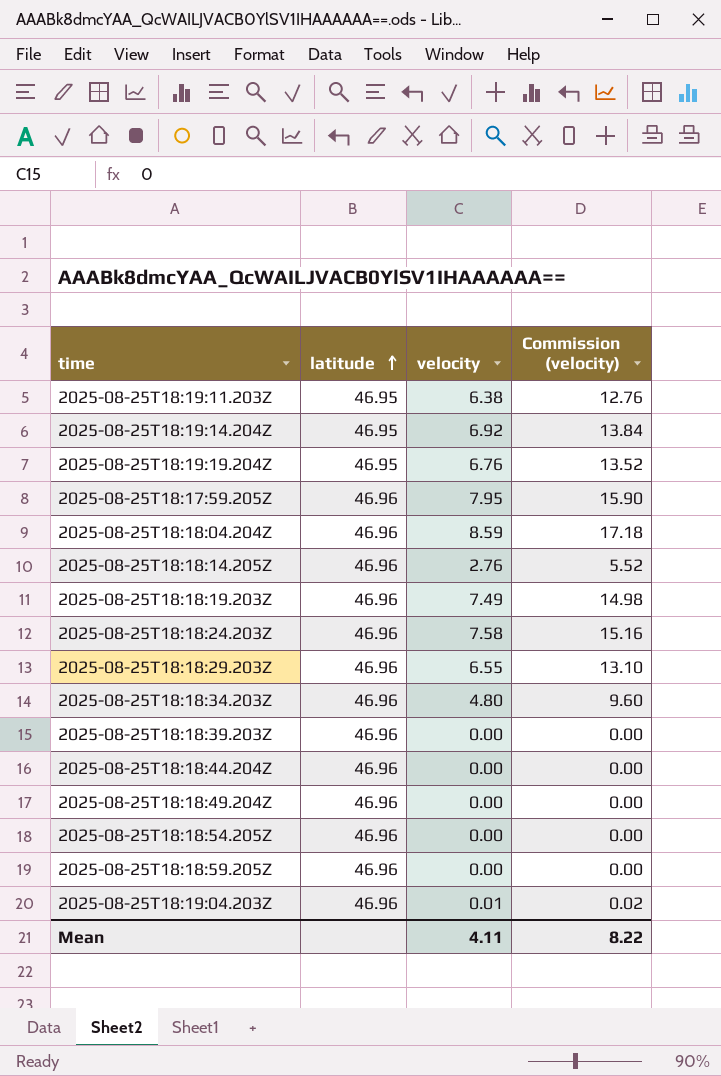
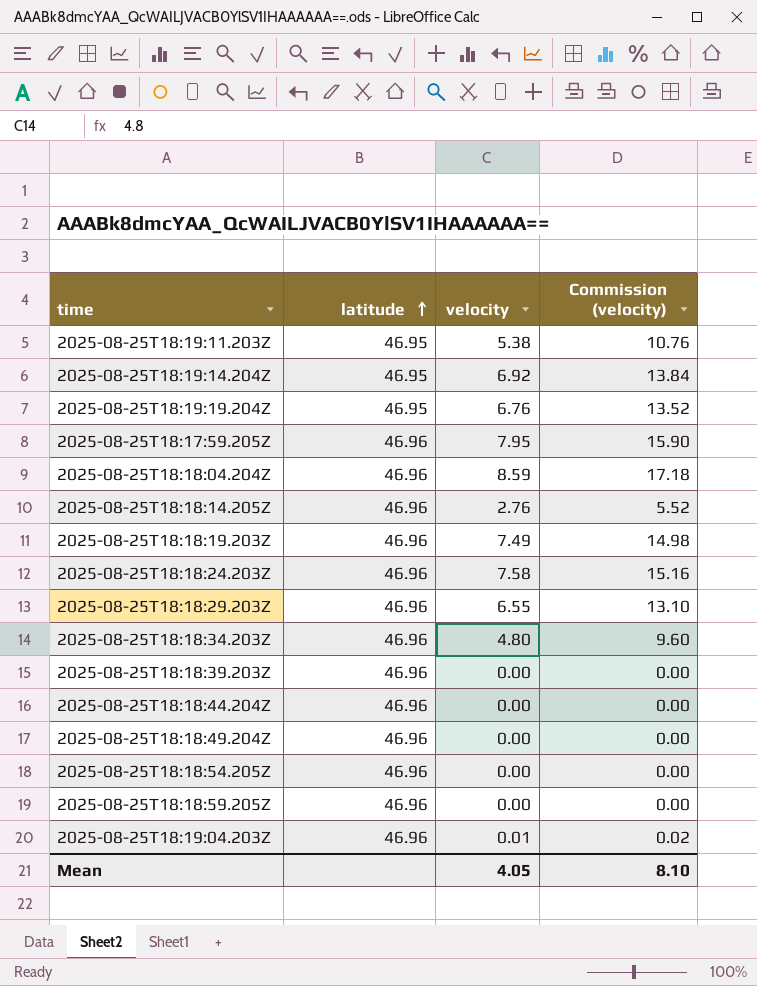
2025-08-25T18:19:11.203Z | velocity: 6.38 -> 5.38
2025-08-25T18:19:11.203Z | Commission (velocity): 12.76 -> 10.76
Mean | velocity: 4.11 -> 4.05
Mean | Commission (velocity): 8.22 -> 8.10

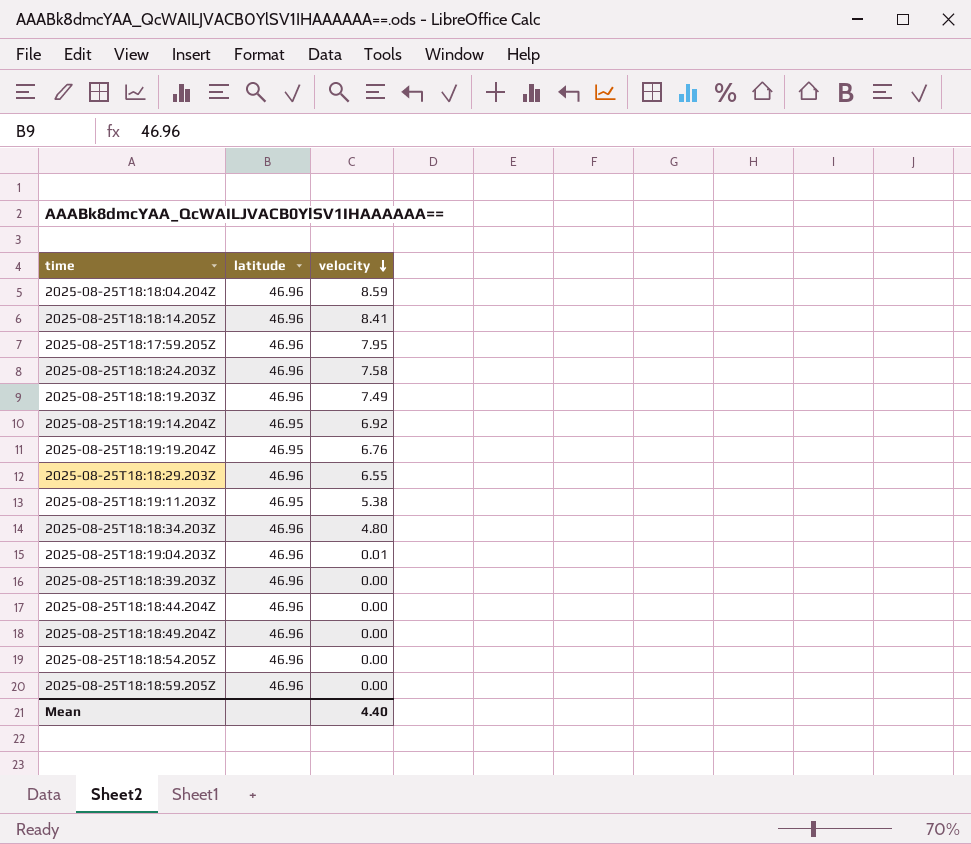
row order: latitude ascending -> velocity descending
column Commission (velocity) | formula: [velocity] * 2 -> none
2025-08-25T18:18:14.205Z | velocity: 2.76 -> 8.41
Mean | velocity: 4.05 -> 4.40

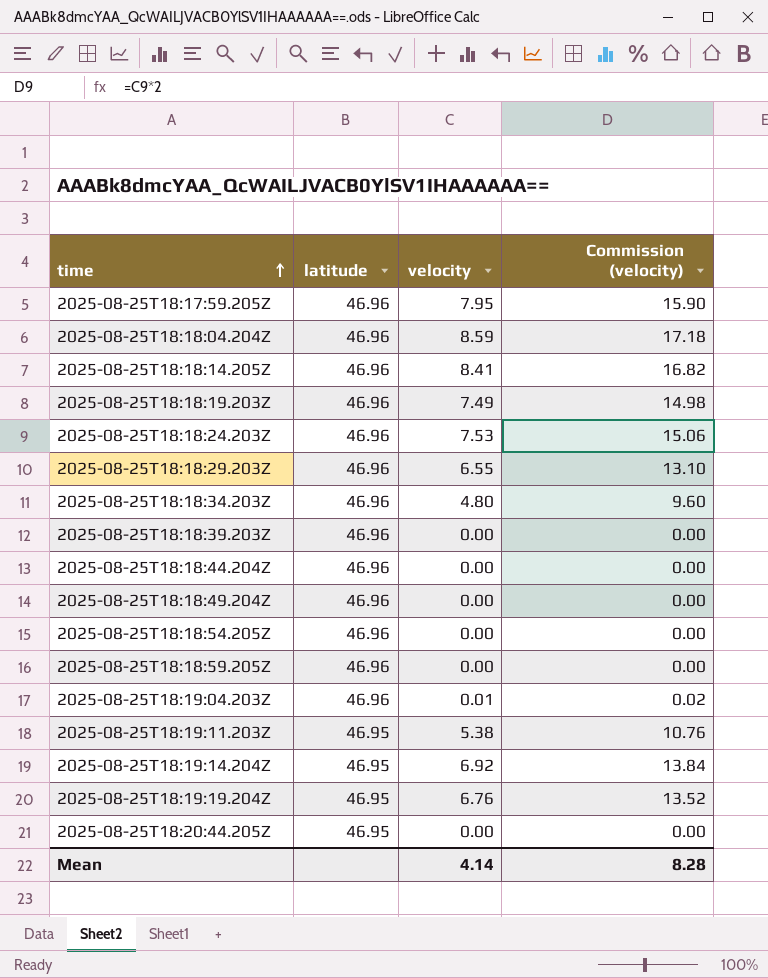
row order: velocity descending -> time ascending
column Commission (velocity) | formula: none -> [velocity] * 2
2025-08-25T18:18:24.203Z | velocity: 7.58 -> 7.53
row 2025-08-25T18:20:44.205Z: none -> 46.95 | 0.00 | 0.00
Mean | velocity: 4.40 -> 4.14

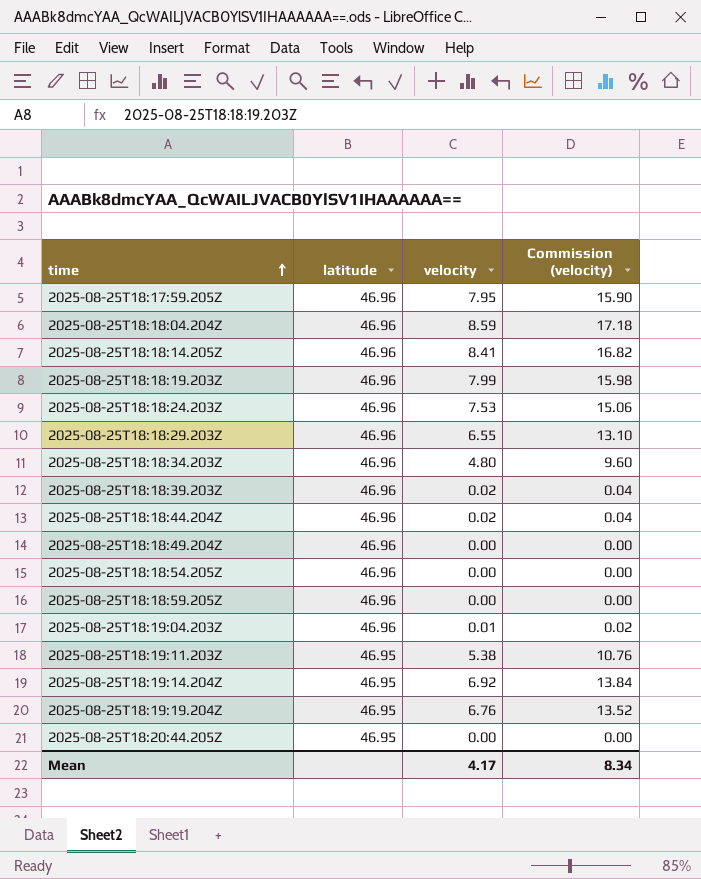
2025-08-25T18:18:19.203Z | velocity: 7.49 -> 7.99
2025-08-25T18:18:19.203Z | Commission (velocity): 14.98 -> 15.98
2025-08-25T18:18:39.203Z | velocity: 0.00 -> 0.02
2025-08-25T18:18:39.203Z | Commission (velocity): 0.00 -> 0.04
2025-08-25T18:18:44.204Z | velocity: 0.00 -> 0.02
2025-08-25T18:18:44.204Z | Commission (velocity): 0.00 -> 0.04
Mean | velocity: 4.14 -> 4.17
Mean | Commission (velocity): 8.28 -> 8.34

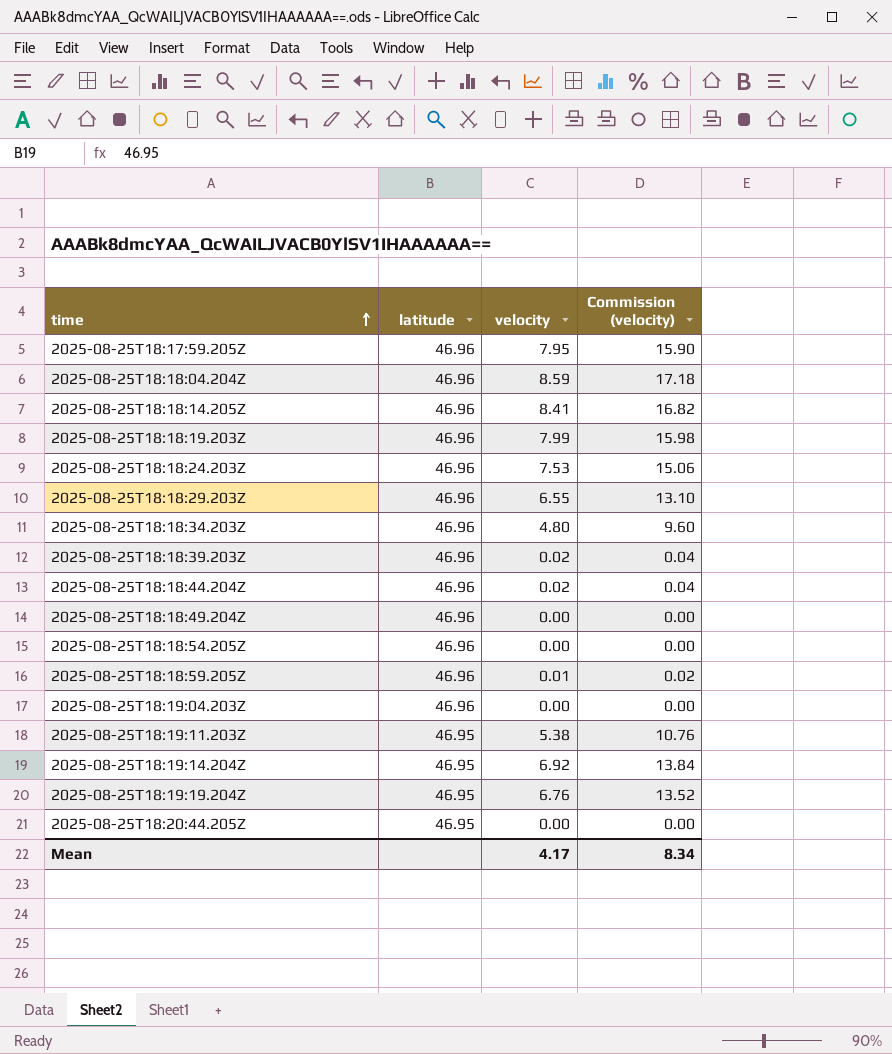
2025-08-25T18:18:59.205Z | velocity: 0.00 -> 0.01
2025-08-25T18:18:59.205Z | Commission (velocity): 0.00 -> 0.02
2025-08-25T18:19:04.203Z | velocity: 0.01 -> 0.00
2025-08-25T18:19:04.203Z | Commission (velocity): 0.02 -> 0.00

